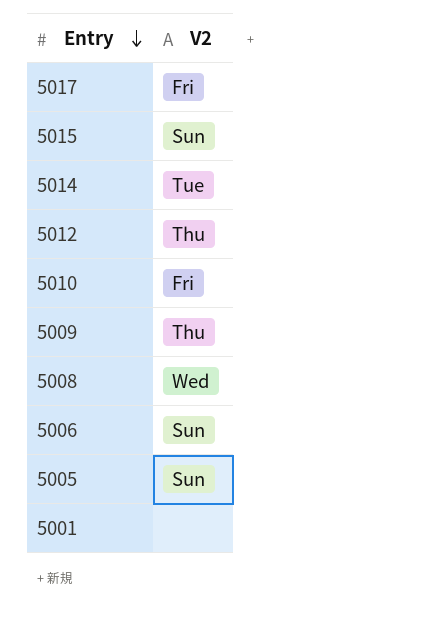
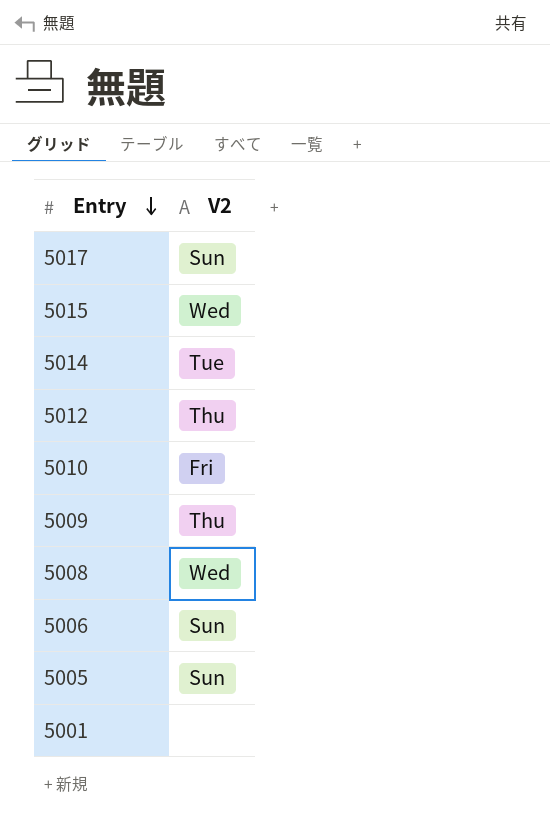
5017 | V2: Fri -> Sun
5015 | V2: Sun -> Wed

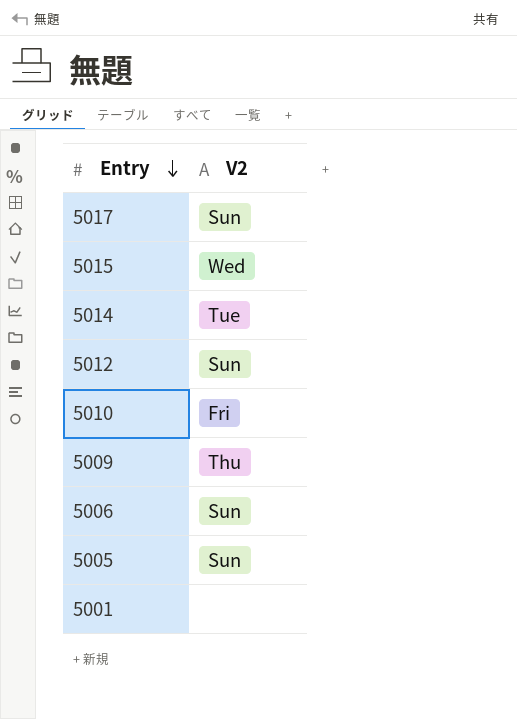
row 5008: Wed -> none
5012 | V2: Thu -> Sun

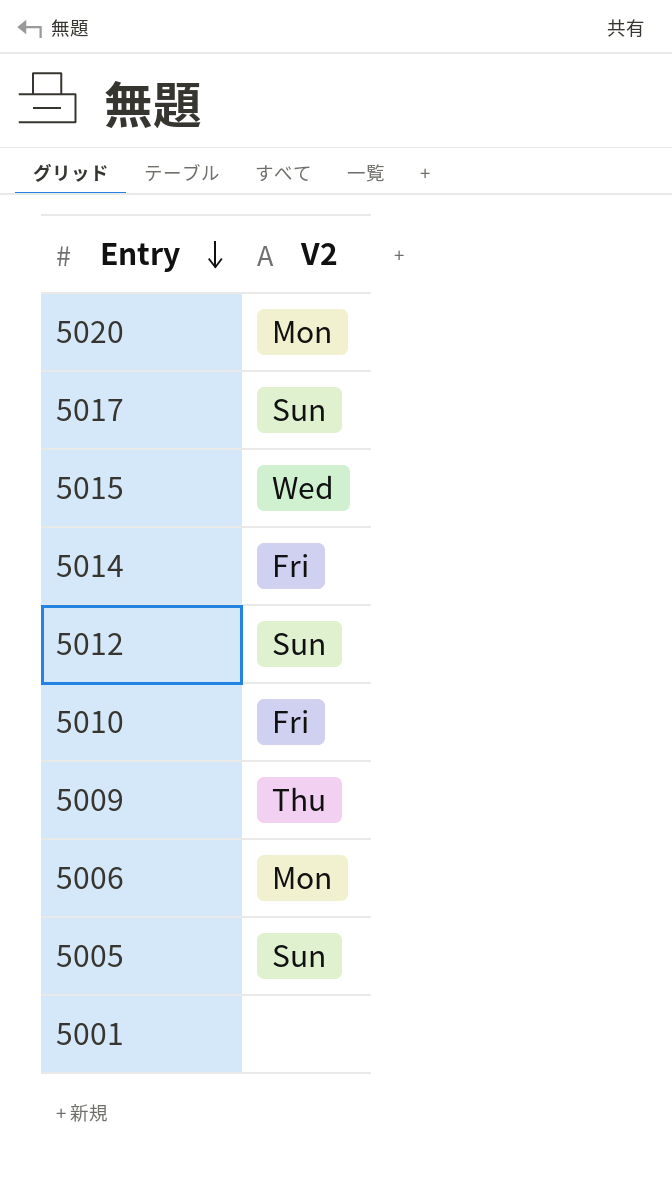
row 5020: none -> Mon
5014 | V2: Tue -> Fri
5006 | V2: Sun -> Mon

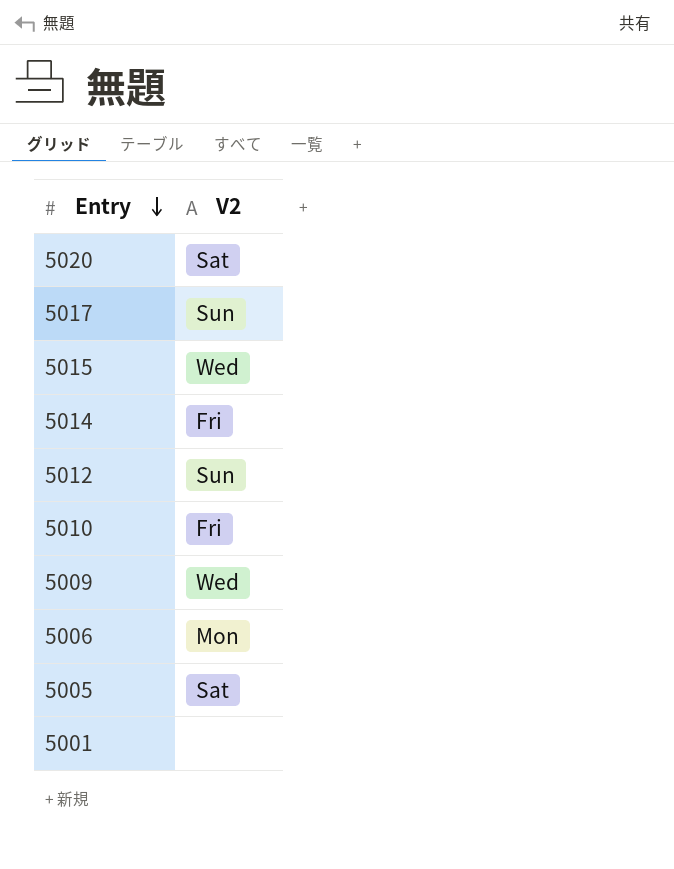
5020 | V2: Mon -> Sat
5009 | V2: Thu -> Wed
5005 | V2: Sun -> Sat

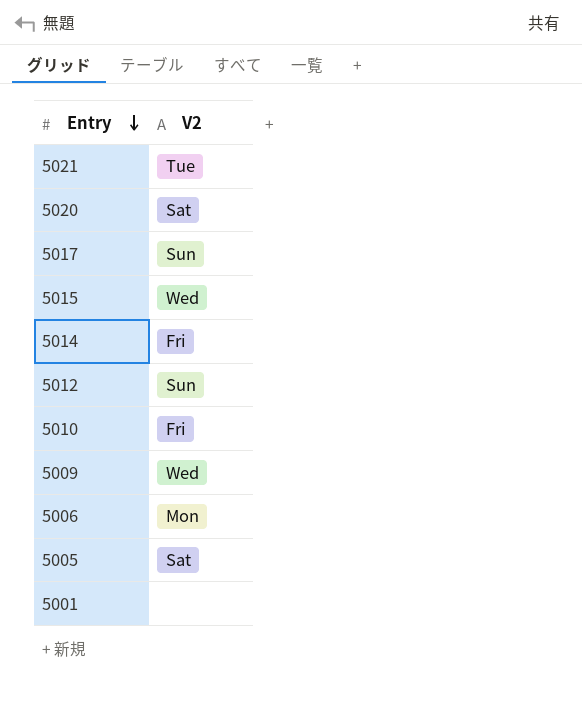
row 5021: none -> Tue

